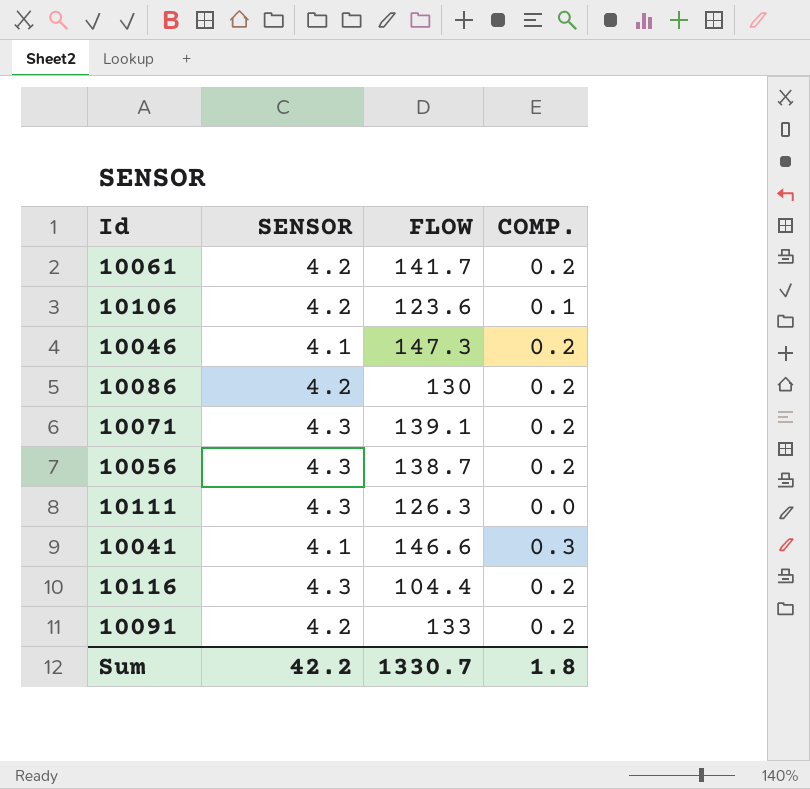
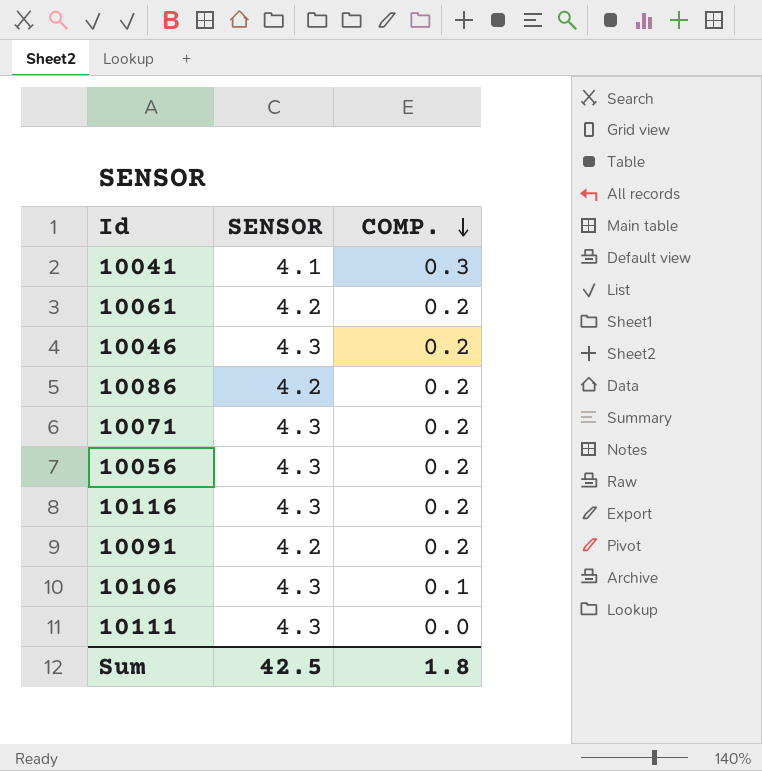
row order: none -> COMP. descending
column FLOW | position: 3 -> none
10046 | SENSOR: 4.1 -> 4.3
10106 | SENSOR: 4.2 -> 4.3
Sum | SENSOR: 42.2 -> 42.5

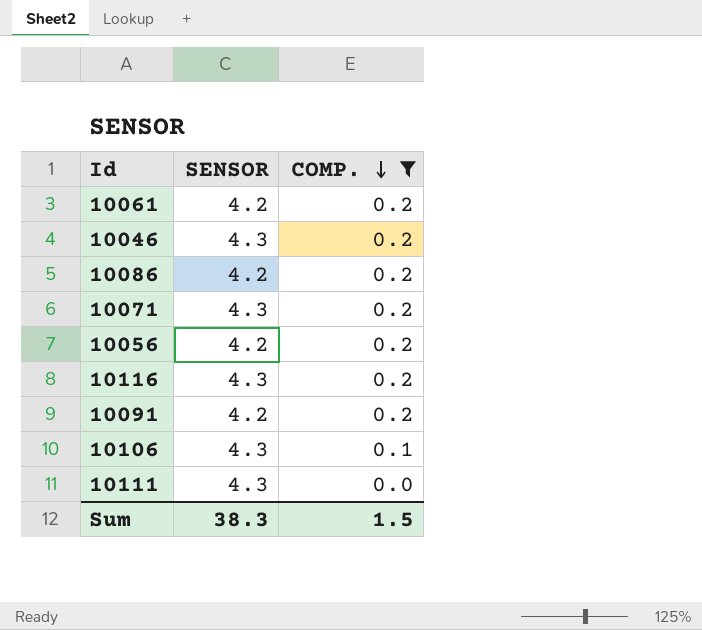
filter: none -> COMP. != 0.3
10056 | SENSOR: 4.3 -> 4.2
Sum | SENSOR: 42.5 -> 38.3
Sum | COMP.: 1.8 -> 1.5

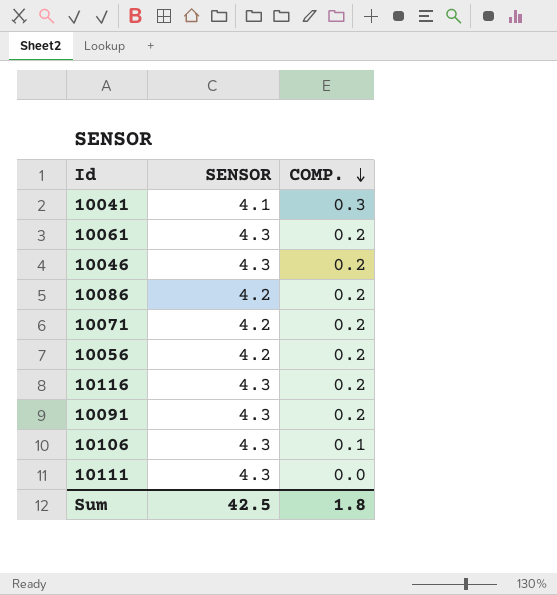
filter: COMP. != 0.3 -> none
10061 | SENSOR: 4.2 -> 4.3
10071 | SENSOR: 4.3 -> 4.2
10091 | SENSOR: 4.2 -> 4.3
Sum | SENSOR: 38.3 -> 42.5
Sum | COMP.: 1.5 -> 1.8

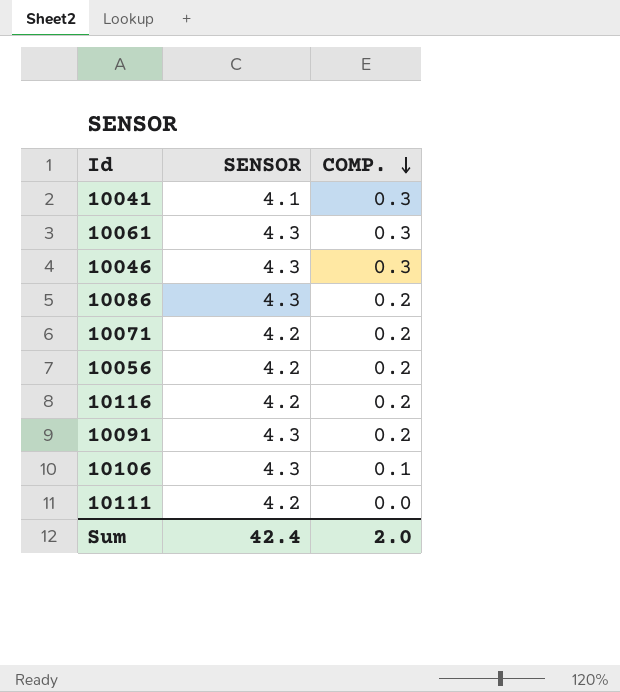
10061 | COMP.: 0.2 -> 0.3
10046 | COMP.: 0.2 -> 0.3
10086 | SENSOR: 4.2 -> 4.3
10116 | SENSOR: 4.3 -> 4.2
10111 | SENSOR: 4.3 -> 4.2
Sum | SENSOR: 42.5 -> 42.4
Sum | COMP.: 1.8 -> 2.0

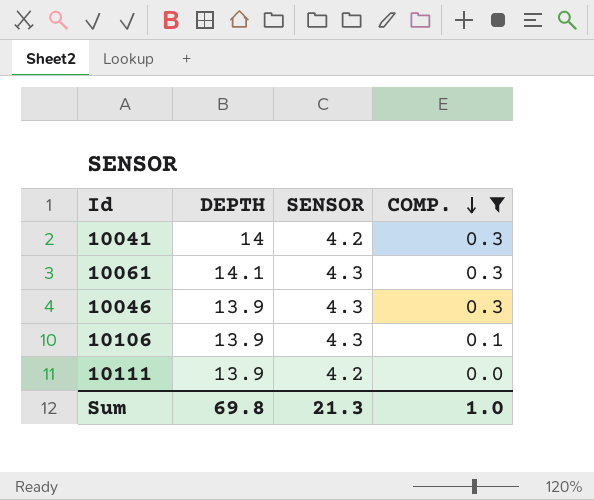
filter: none -> COMP. != 0.2
column DEPTH | position: none -> 2
10041 | SENSOR: 4.1 -> 4.2
Sum | SENSOR: 42.4 -> 21.3
Sum | COMP.: 2.0 -> 1.0

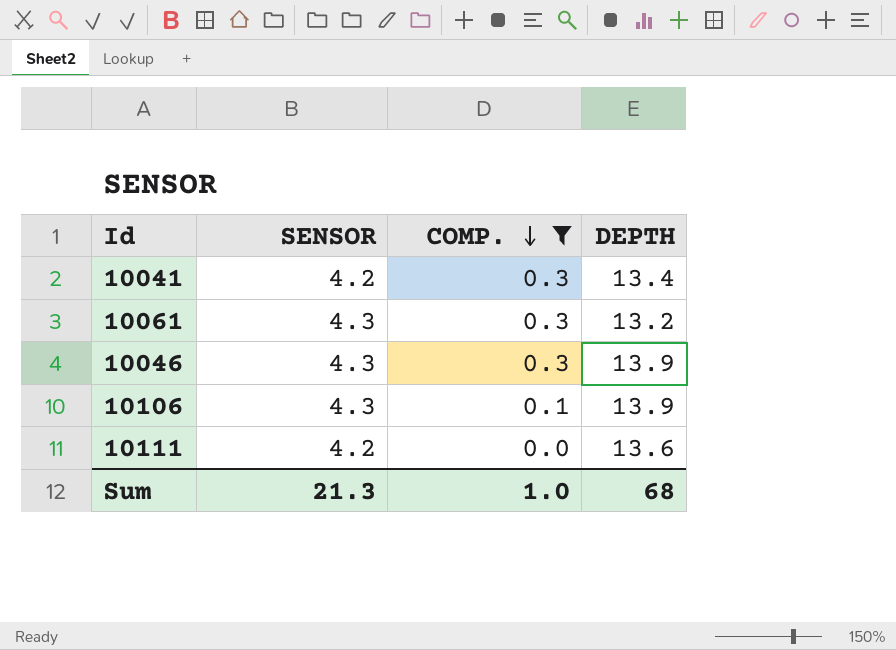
column DEPTH | position: 2 -> 4
10041 | DEPTH: 14 -> 13.4
10061 | DEPTH: 14.1 -> 13.2
10111 | DEPTH: 13.9 -> 13.6
Sum | DEPTH: 69.8 -> 68

